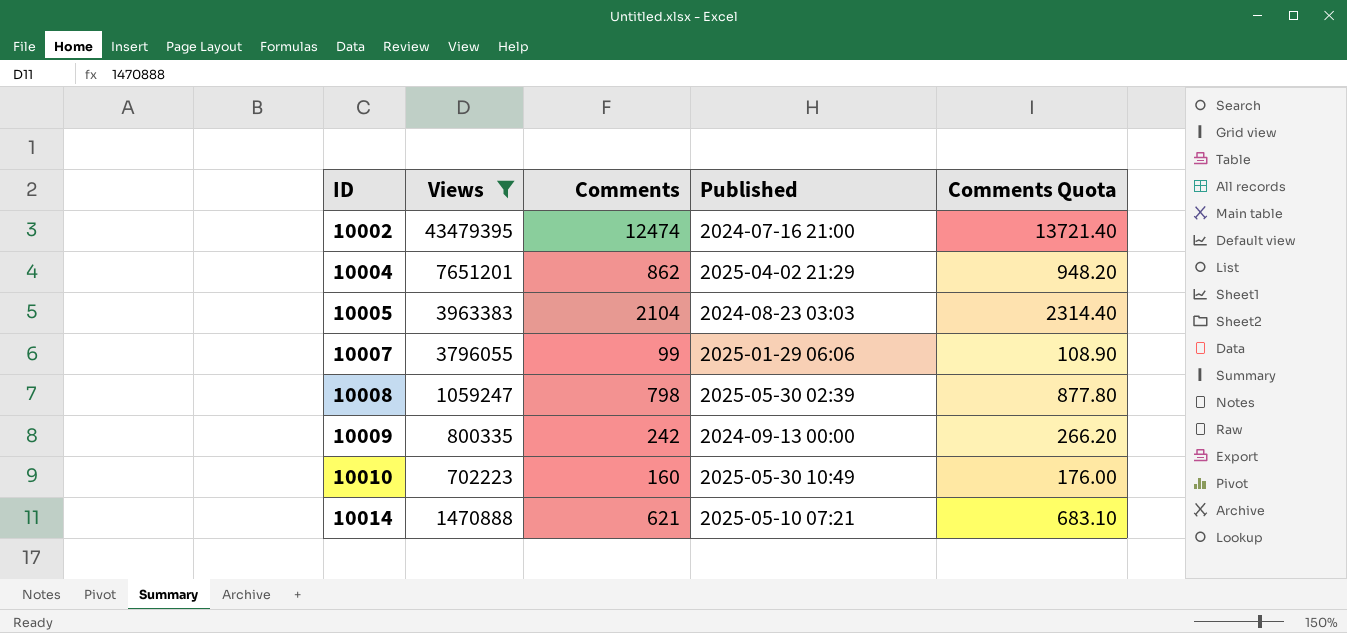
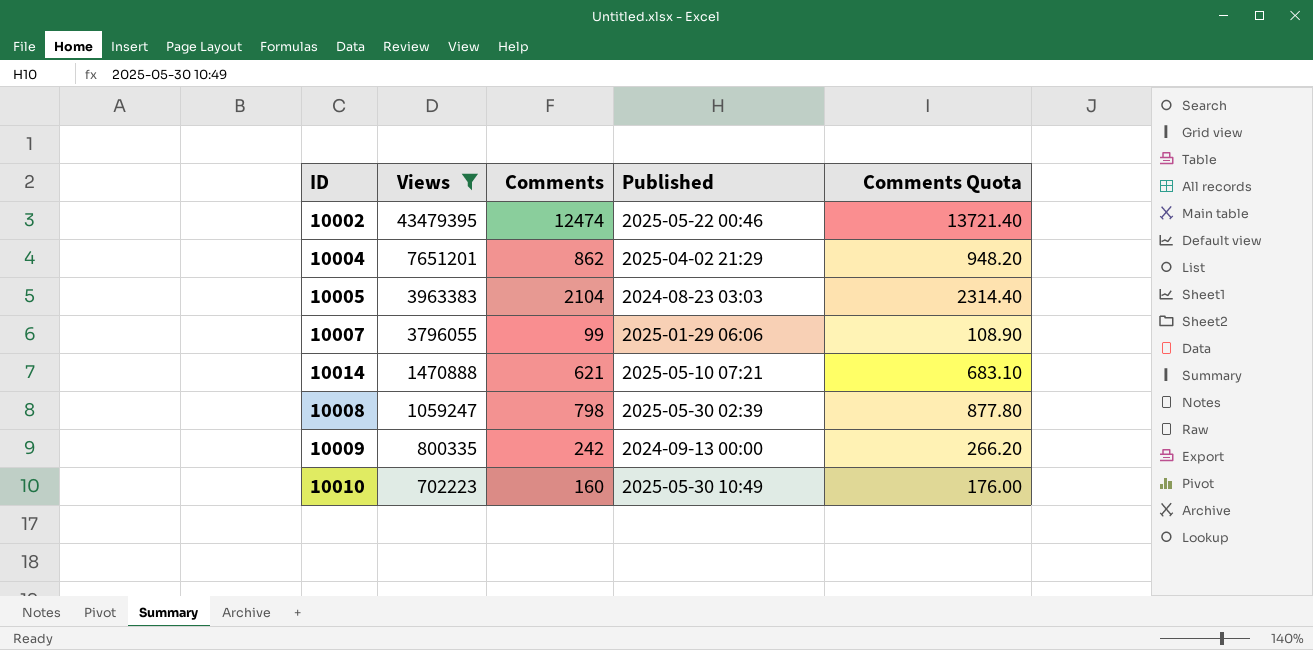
row order: ID ascending -> Views descending
10002 | Published: 2024-07-16 21:00 -> 2025-05-22 00:46

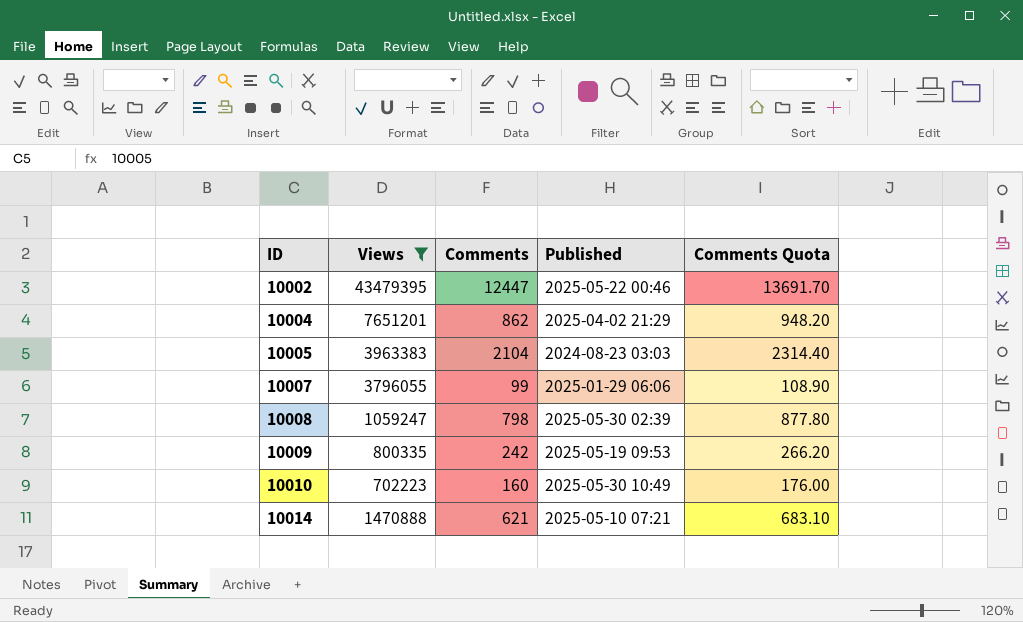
row order: Views descending -> ID ascending
10002 | Comments: 12474 -> 12447
10002 | Comments Quota: 13721.40 -> 13691.70
10009 | Published: 2024-09-13 00:00 -> 2025-05-19 09:53

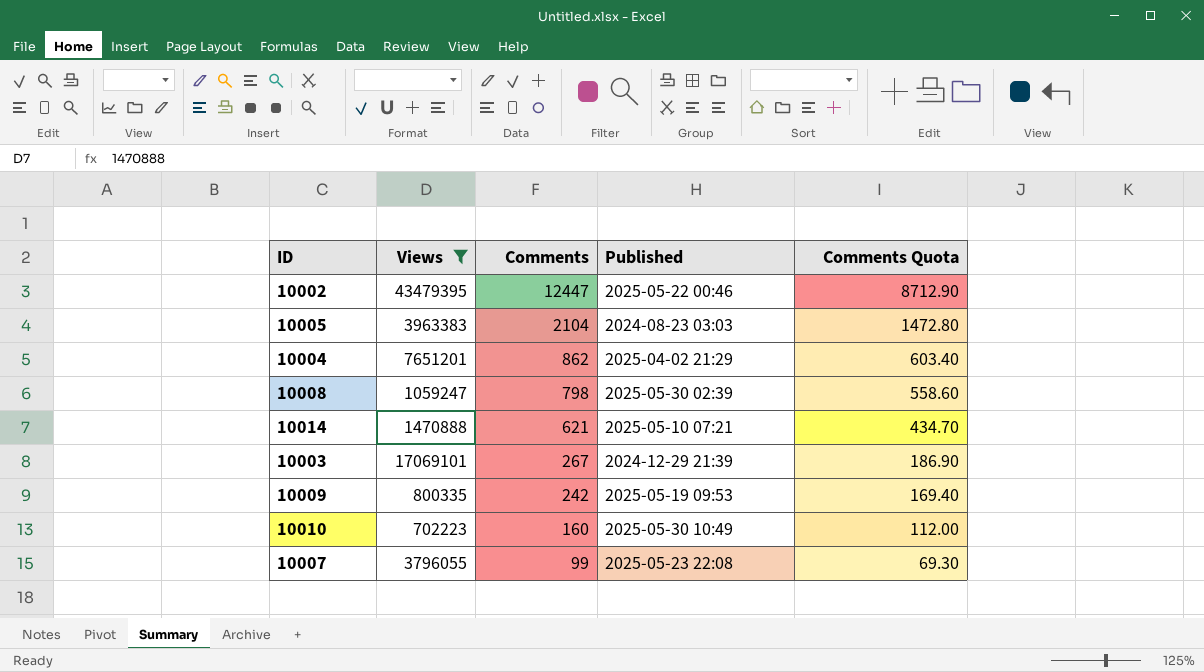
row order: ID ascending -> Comments descending
column Comments Quota | formula: [Comments] * 1.1 -> [Comments] * 0.7
row 10003: none -> 17069101 | 267 | 2024-12-29 21:39 | 186.90
10007 | Published: 2025-01-29 06:06 -> 2025-05-23 22:08

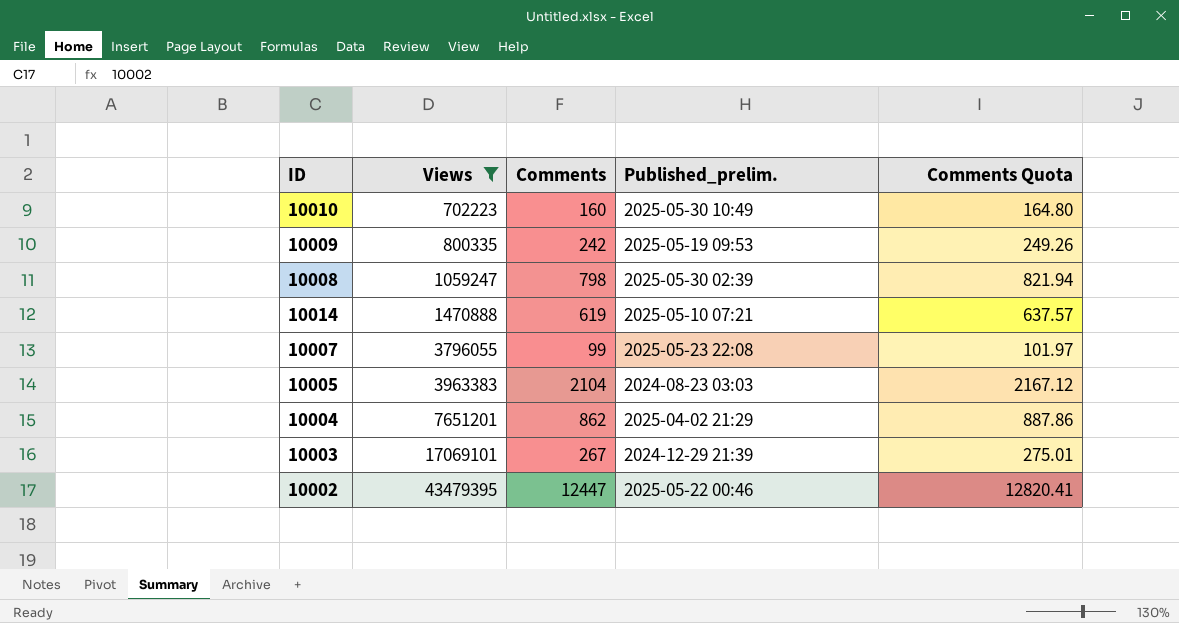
row order: Comments descending -> Views ascending
column name: Published -> Published_prelim.
column Comments Quota | formula: [Comments] * 0.7 -> [Comments] * 1.03
10014 | Comments: 621 -> 619

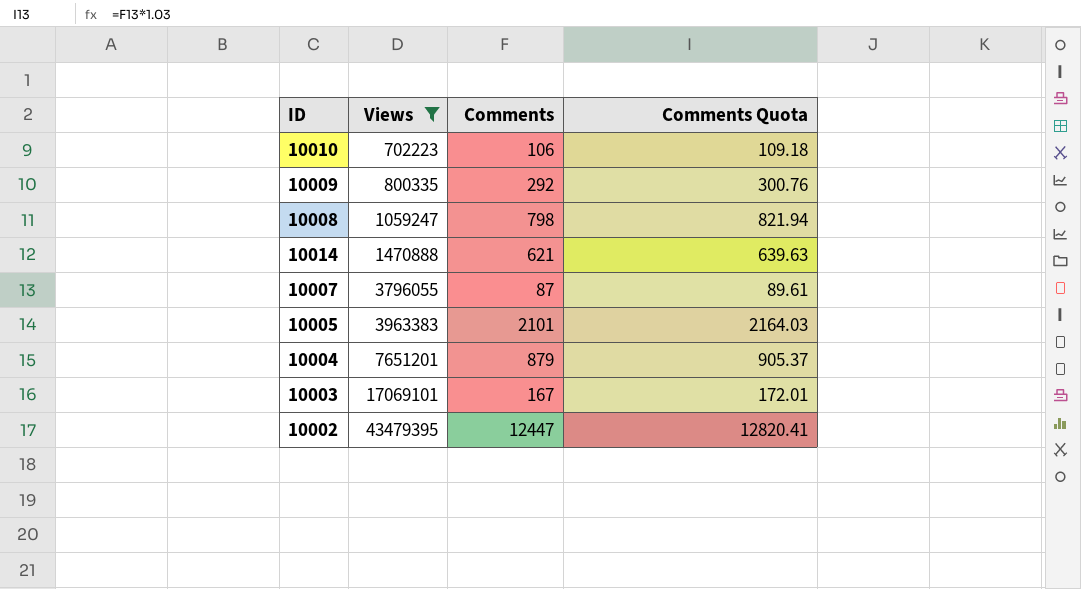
column Published_prelim. | position: 4 -> none
10010 | Comments: 160 -> 106
10010 | Comments Quota: 164.80 -> 109.18
10009 | Comments: 242 -> 292
10009 | Comments Quota: 249.26 -> 300.76
10014 | Comments: 619 -> 621
10014 | Comments Quota: 637.57 -> 639.63
10007 | Comments: 99 -> 87
10007 | Comments Quota: 101.97 -> 89.61
10005 | Comments: 2104 -> 2101
10005 | Comments Quota: 2167.12 -> 2164.03
10004 | Comments: 862 -> 879
10004 | Comments Quota: 887.86 -> 905.37
10003 | Comments: 267 -> 167
10003 | Comments Quota: 275.01 -> 172.01

